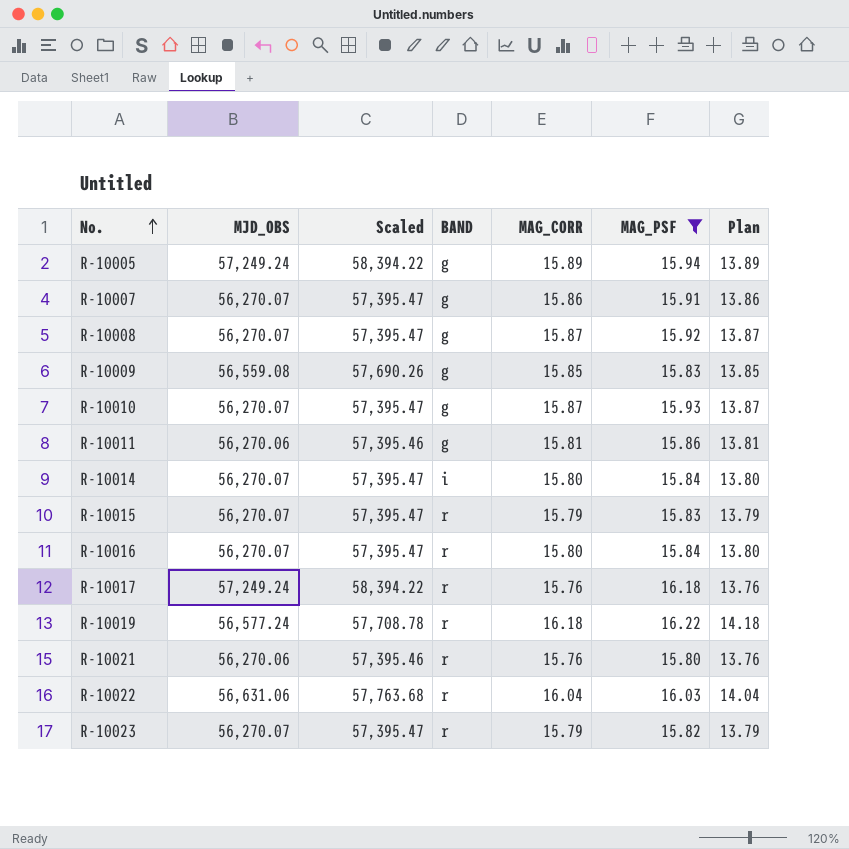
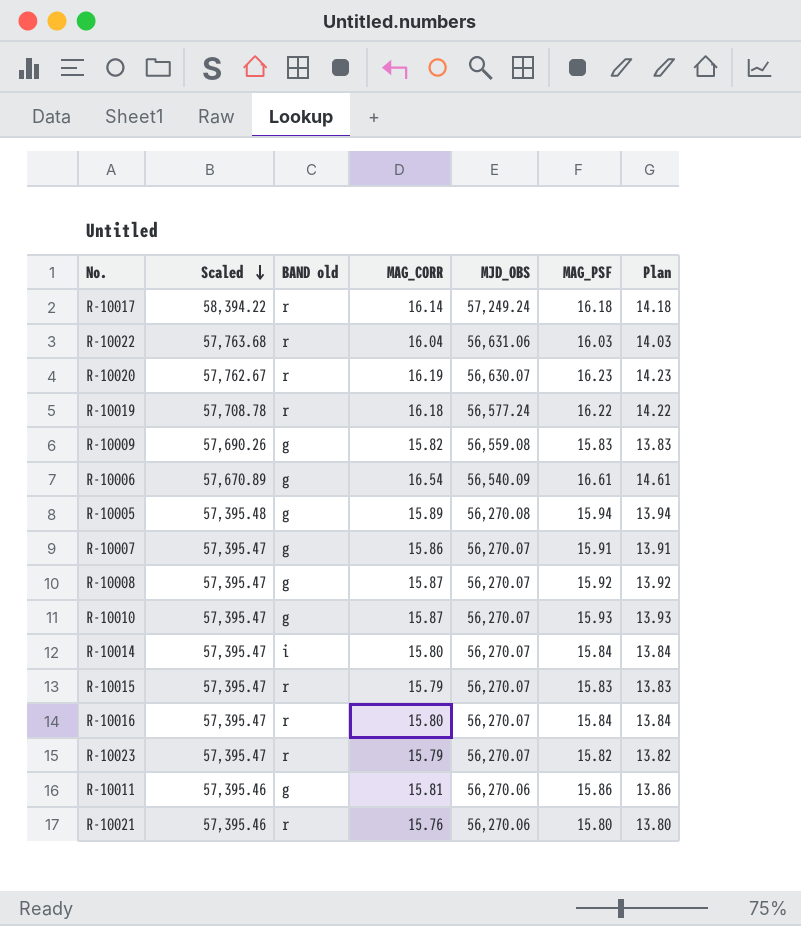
filter: MAG_PSF <= 16.22 -> none
row order: No. ascending -> Scaled descending
column name: BAND -> BAND old
column MJD_OBS | position: 2 -> 5
column Plan | formula: [MAG_CORR] - 2 -> [MAG_PSF] - 2
R-10017 | MAG_CORR: 15.76 -> 16.14
R-10009 | MAG_CORR: 15.85 -> 15.82
R-10005 | Scaled: 58,394.22 -> 57,395.48
R-10005 | MJD_OBS: 57,249.24 -> 56,270.08

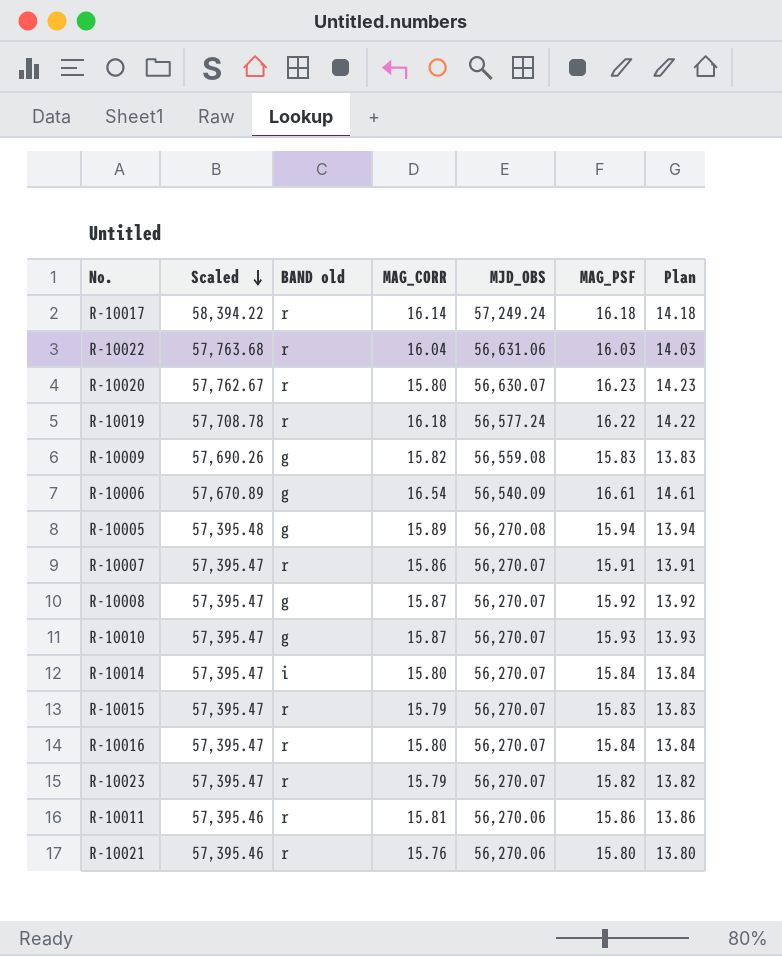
R-10020 | MAG_CORR: 16.19 -> 15.80
R-10007 | BAND old: g -> r
R-10011 | BAND old: g -> r

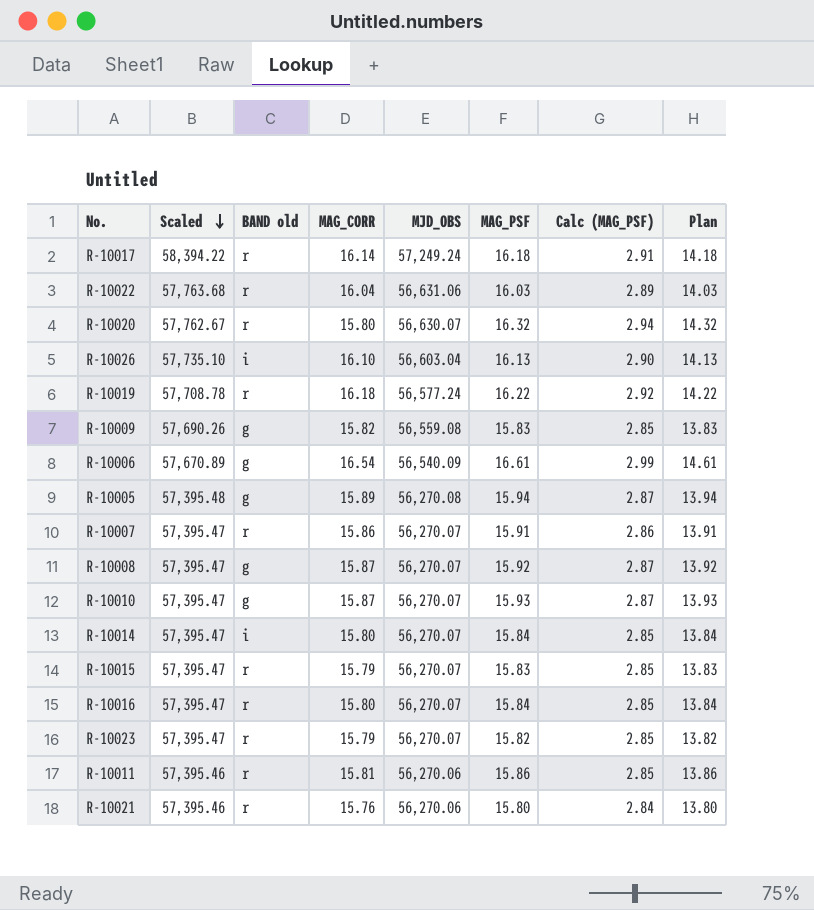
column Calc (MAG_PSF) | formula: none -> [MAG_PSF] * 0.18
R-10020 | MAG_PSF: 16.23 -> 16.32
R-10020 | Plan: 14.23 -> 14.32
row R-10026: none -> 57,735.10 | i | 16.10 | 56,603.04 | 16.13 | 2.90 | 14.13

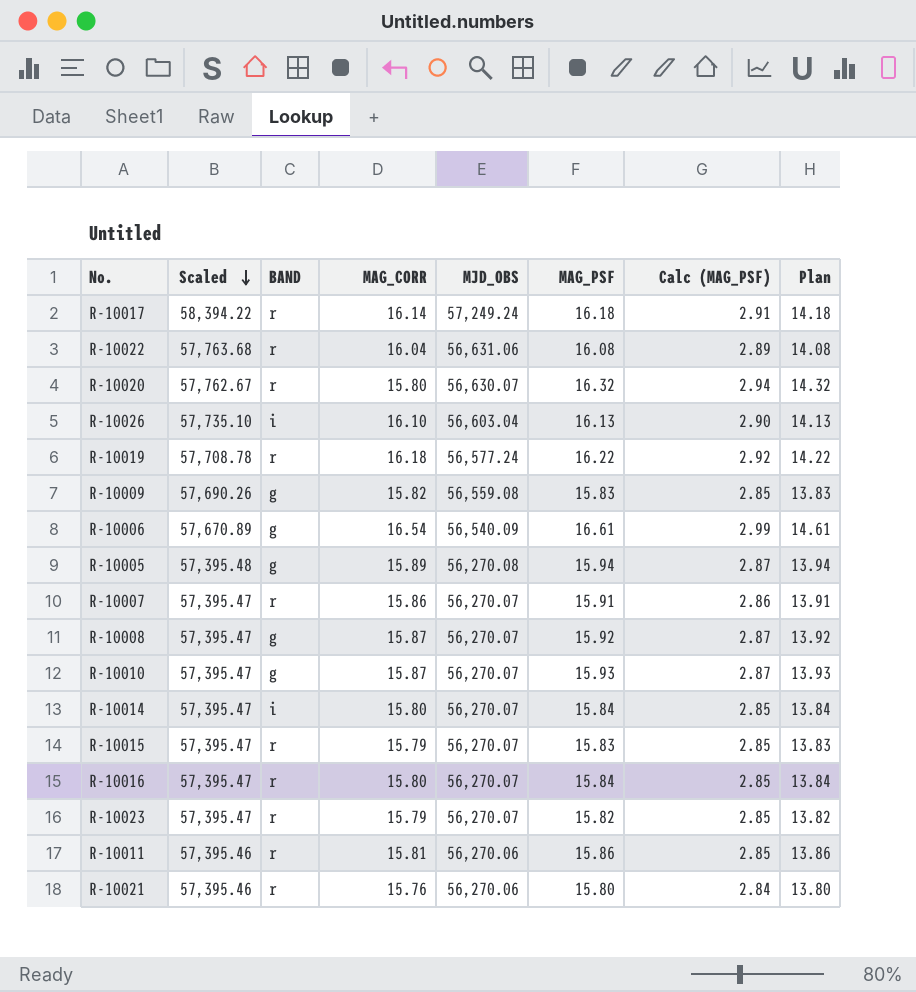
column name: BAND old -> BAND
R-10022 | MAG_PSF: 16.03 -> 16.08
R-10022 | Plan: 14.03 -> 14.08

